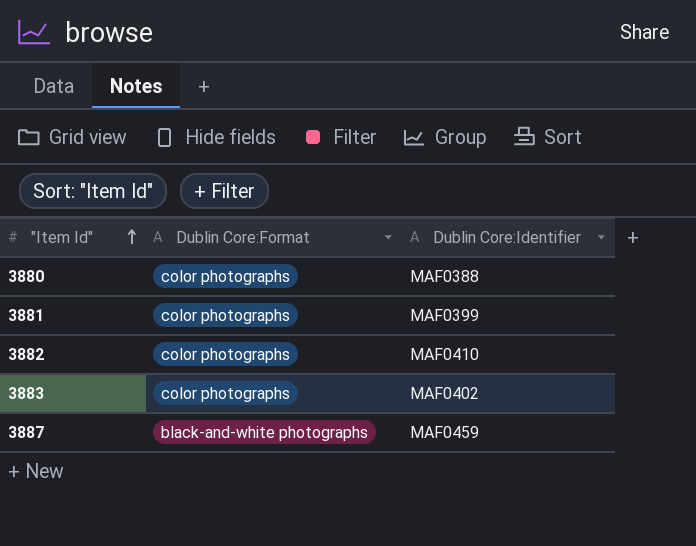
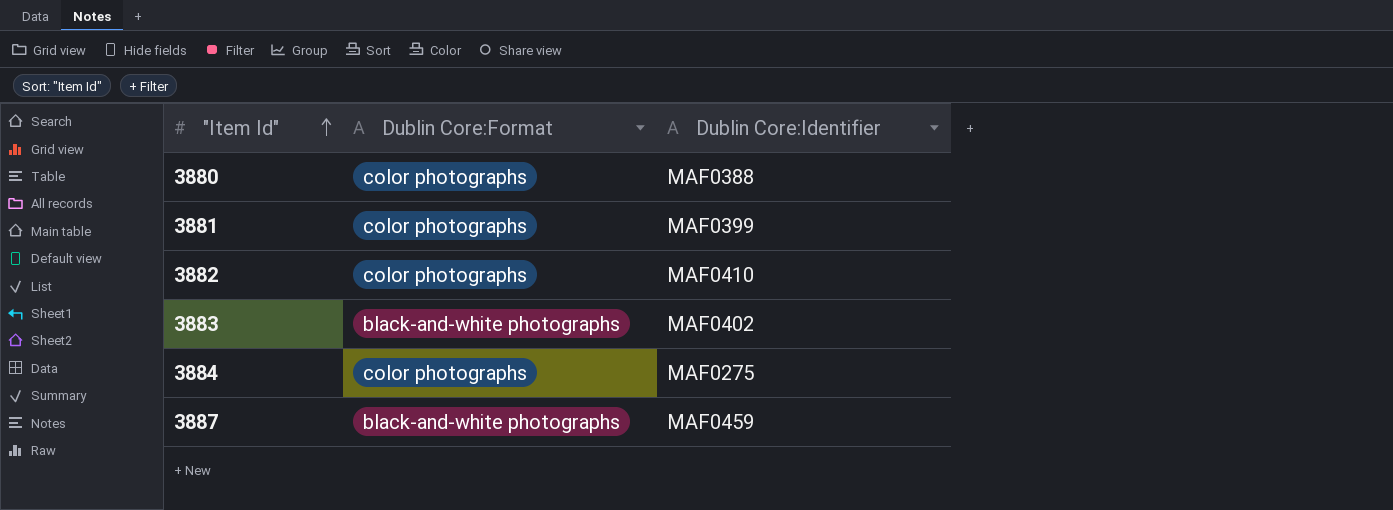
3883 | Dublin Core:Format: color photographs -> black-and-white photographs
row 3884: none -> color photographs | MAF0275

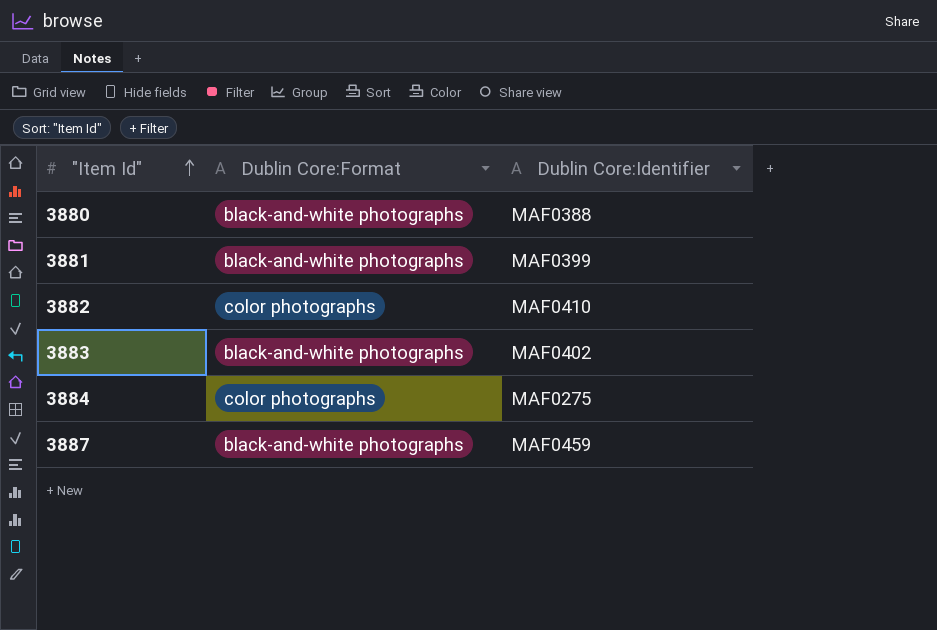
3880 | Dublin Core:Format: color photographs -> black-and-white photographs
3881 | Dublin Core:Format: color photographs -> black-and-white photographs

